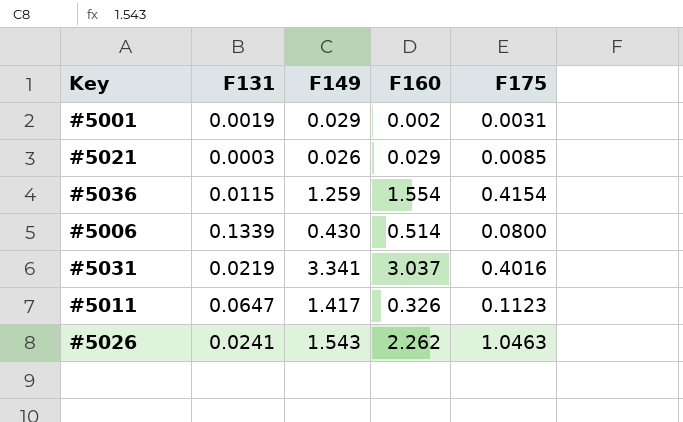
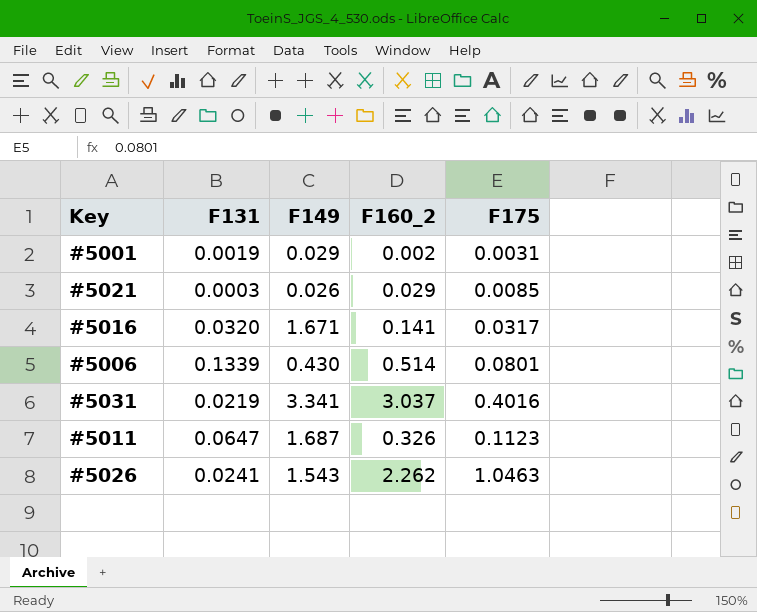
column name: F160 -> F160_2
row #5036: 0.0115 | 1.259 | 1.554 | 0.4154 -> none
row #5016: none -> 0.0320 | 1.671 | 0.141 | 0.0317
#5006 | F175: 0.0800 -> 0.0801
#5011 | F149: 1.417 -> 1.687

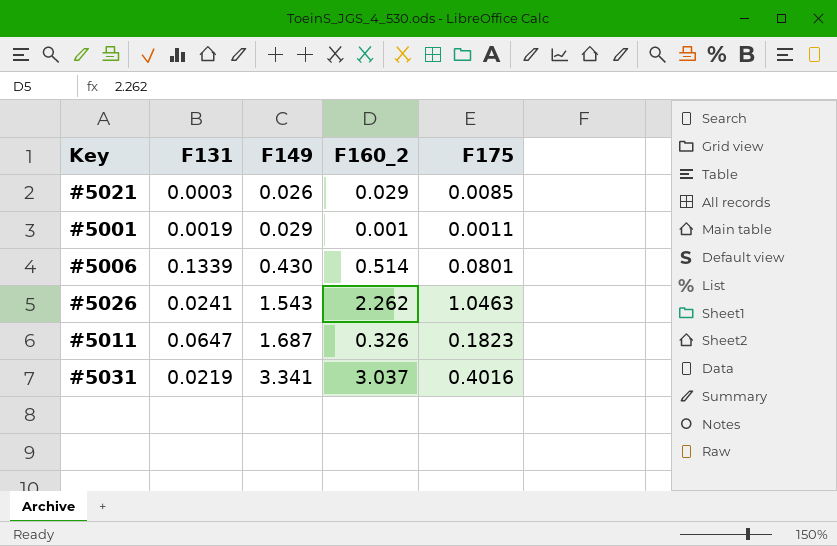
row order: none -> F149 ascending
row #5016: 0.0320 | 1.671 | 0.141 | 0.0317 -> none
#5001 | F160_2: 0.002 -> 0.001
#5001 | F175: 0.0031 -> 0.0011
#5011 | F175: 0.1123 -> 0.1823

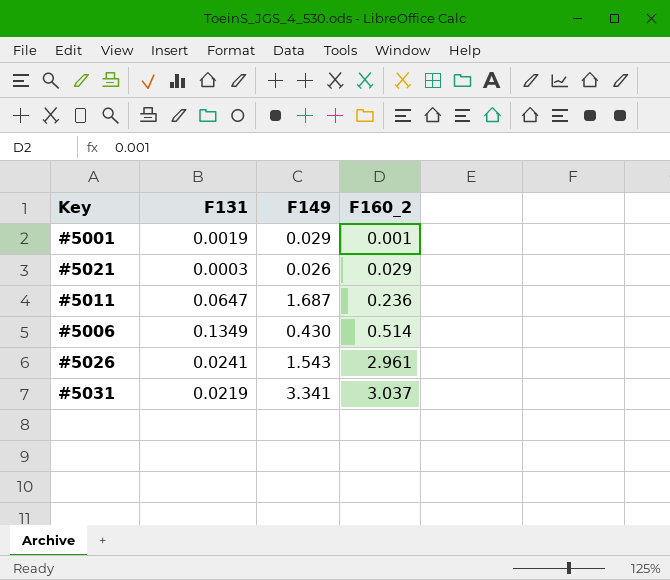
row order: F149 ascending -> F160_2 ascending
column F175 | position: 5 -> none
#5011 | F160_2: 0.326 -> 0.236
#5006 | F131: 0.1339 -> 0.1349
#5026 | F160_2: 2.262 -> 2.961

